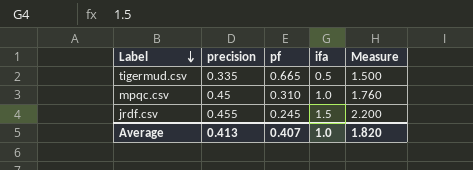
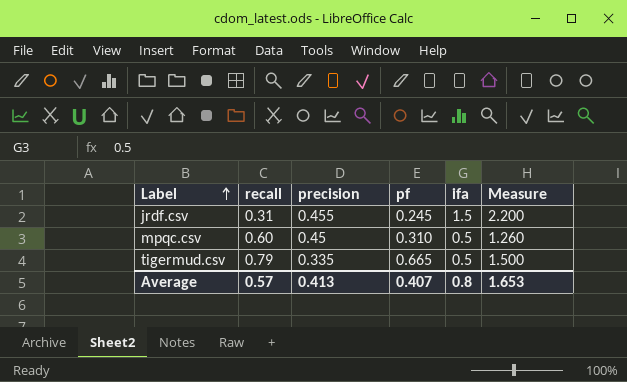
row order: Label descending -> Label ascending
column recall | position: none -> 2
mpqc.csv | ifa: 1.0 -> 0.5
mpqc.csv | Measure: 1.760 -> 1.260
Average | ifa: 1.0 -> 0.8
Average | Measure: 1.820 -> 1.653

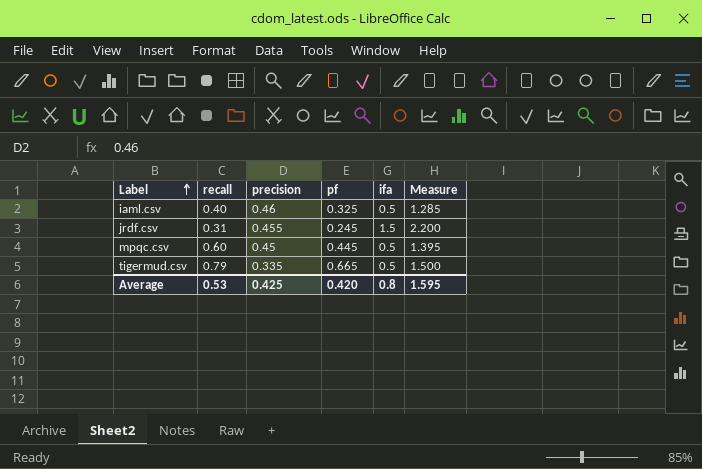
row iaml.csv: none -> 0.40 | 0.46 | 0.325 | 0.5 | 1.285
mpqc.csv | pf: 0.310 -> 0.445
mpqc.csv | Measure: 1.260 -> 1.395
Average | recall: 0.57 -> 0.53
Average | precision: 0.413 -> 0.425
Average | pf: 0.407 -> 0.420
Average | Measure: 1.653 -> 1.595

